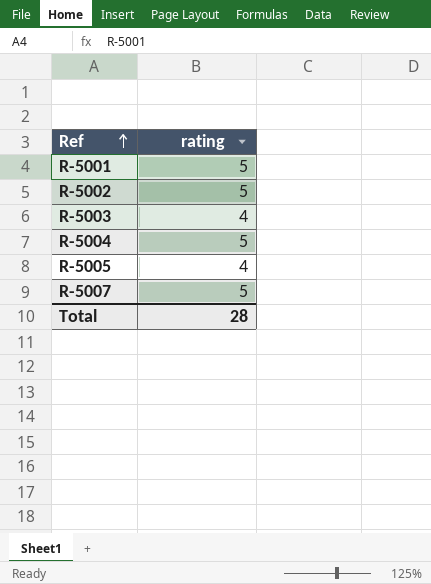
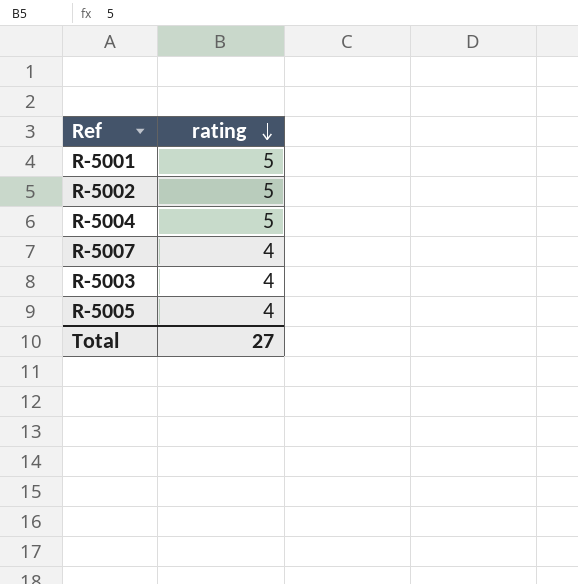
row order: Ref ascending -> rating descending
R-5007 | rating: 5 -> 4
Total | rating: 28 -> 27

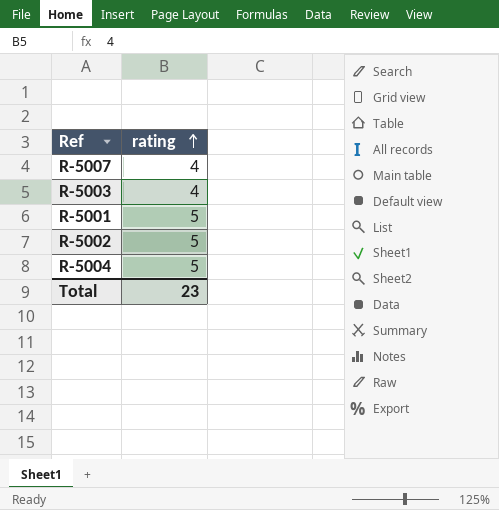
row order: rating descending -> rating ascending
row R-5005: 4 -> none
Total | rating: 27 -> 23

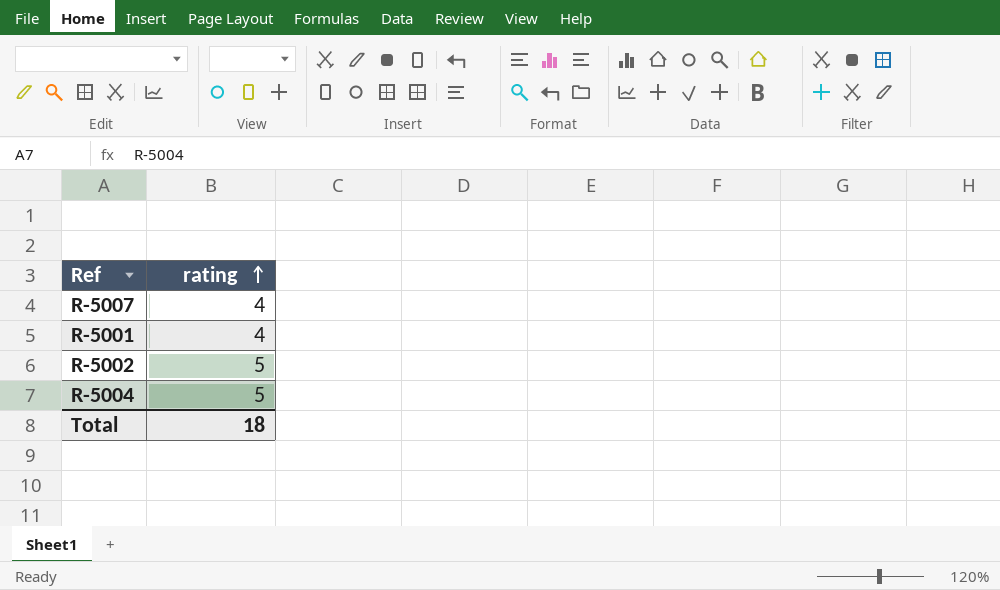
row R-5003: 4 -> none
R-5001 | rating: 5 -> 4
Total | rating: 23 -> 18

